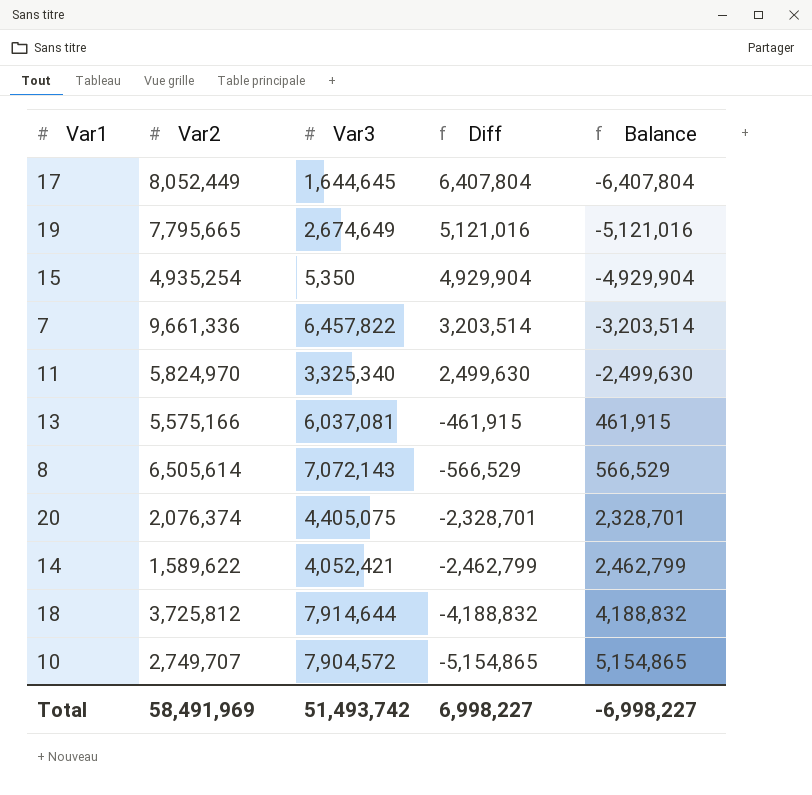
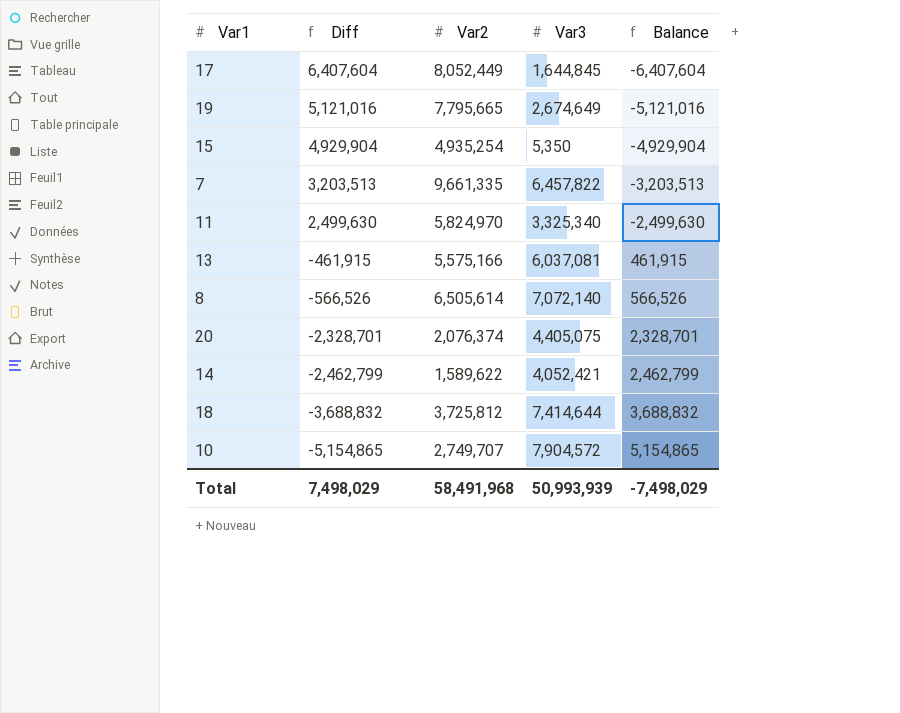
column Diff | position: 4 -> 2
17 | Diff: 6,407,804 -> 6,407,604
17 | Var3: 1,644,645 -> 1,644,845
17 | Balance: -6,407,804 -> -6,407,604
7 | Diff: 3,203,514 -> 3,203,513
7 | Var2: 9,661,336 -> 9,661,335
7 | Balance: -3,203,514 -> -3,203,513
8 | Diff: -566,529 -> -566,526
8 | Var3: 7,072,143 -> 7,072,140
8 | Balance: 566,529 -> 566,526
18 | Diff: -4,188,832 -> -3,688,832
18 | Var3: 7,914,644 -> 7,414,644
18 | Balance: 4,188,832 -> 3,688,832
Total | Diff: 6,998,227 -> 7,498,029
Total | Var2: 58,491,969 -> 58,491,968
Total | Var3: 51,493,742 -> 50,993,939
Total | Balance: -6,998,227 -> -7,498,029

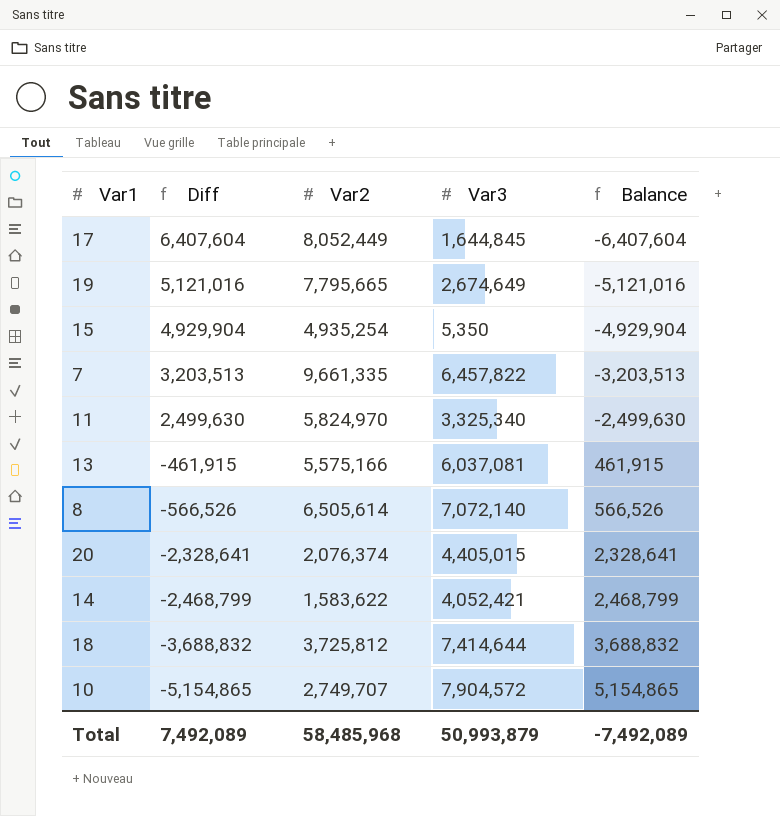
20 | Diff: -2,328,701 -> -2,328,641
20 | Var3: 4,405,075 -> 4,405,015
20 | Balance: 2,328,701 -> 2,328,641
14 | Diff: -2,462,799 -> -2,468,799
14 | Var2: 1,589,622 -> 1,583,622
14 | Balance: 2,462,799 -> 2,468,799
Total | Diff: 7,498,029 -> 7,492,089
Total | Var2: 58,491,968 -> 58,485,968
Total | Var3: 50,993,939 -> 50,993,879
Total | Balance: -7,498,029 -> -7,492,089

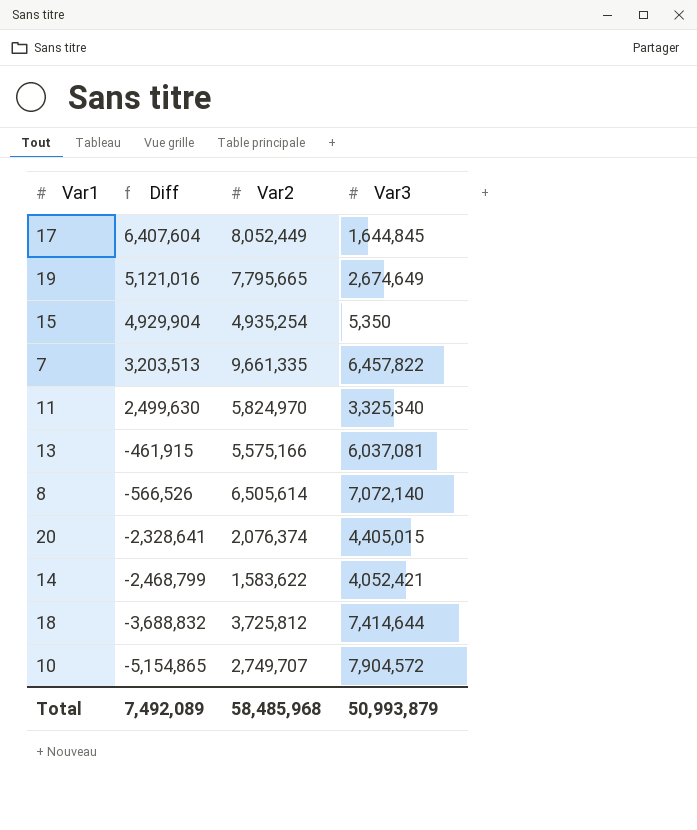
column Balance | formula: [Var3] - [Var2] -> none

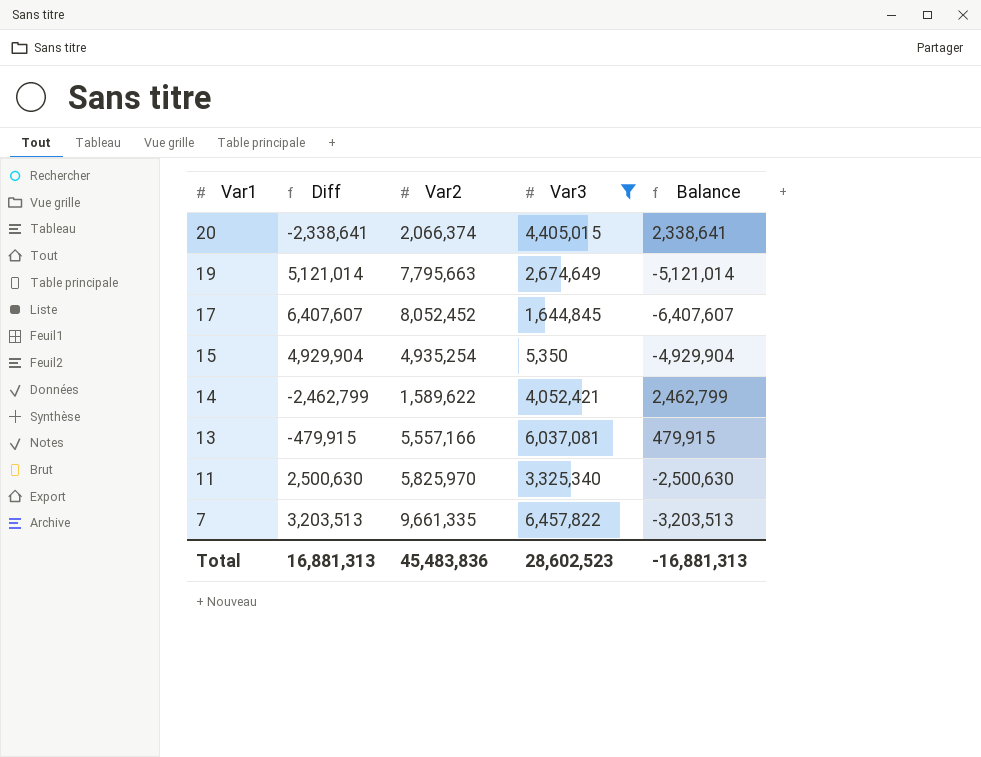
filter: none -> Var3 <= 6,457,822
row order: Diff descending -> Var1 descending
column Balance | formula: none -> [Var3] - [Var2]
20 | Diff: -2,328,641 -> -2,338,641
20 | Var2: 2,076,374 -> 2,066,374
19 | Diff: 5,121,016 -> 5,121,014
19 | Var2: 7,795,665 -> 7,795,663
17 | Diff: 6,407,604 -> 6,407,607
17 | Var2: 8,052,449 -> 8,052,452
14 | Diff: -2,468,799 -> -2,462,799
14 | Var2: 1,583,622 -> 1,589,622
13 | Diff: -461,915 -> -479,915
13 | Var2: 5,575,166 -> 5,557,166
11 | Diff: 2,499,630 -> 2,500,630
11 | Var2: 5,824,970 -> 5,825,970
Total | Diff: 7,492,089 -> 16,881,313
Total | Var2: 58,485,968 -> 45,483,836
Total | Var3: 50,993,879 -> 28,602,523

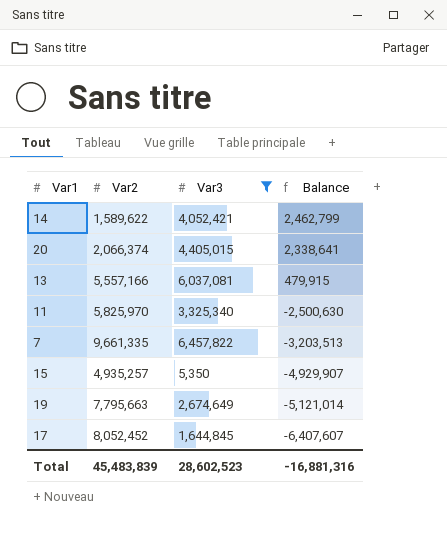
row order: Var1 descending -> Balance descending
column Diff | formula: [Var2] - [Var3] -> none
15 | Var2: 4,935,254 -> 4,935,257
15 | Balance: -4,929,904 -> -4,929,907
Total | Var2: 45,483,836 -> 45,483,839
Total | Balance: -16,881,313 -> -16,881,316

